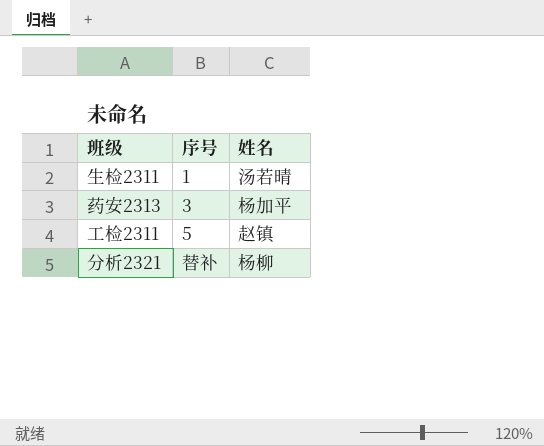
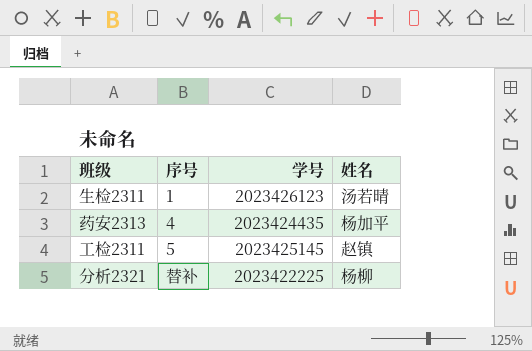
column 学号 | position: none -> 3
药安2313 | 序号: 3 -> 4

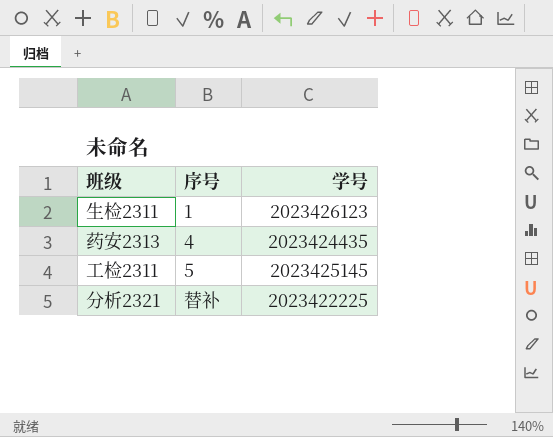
column 姓名 | position: 4 -> none

